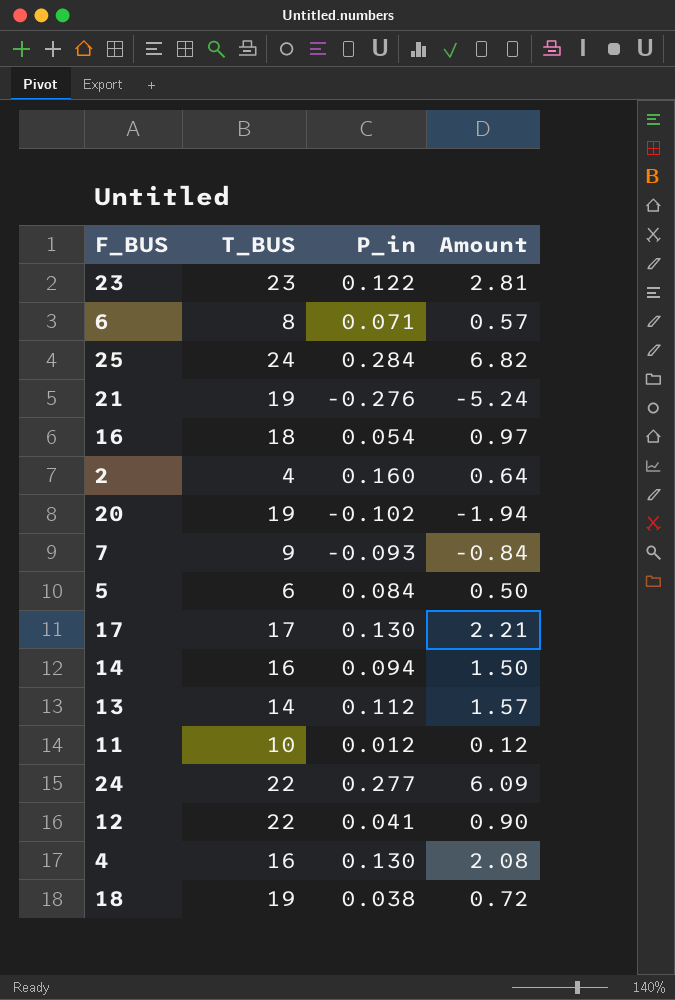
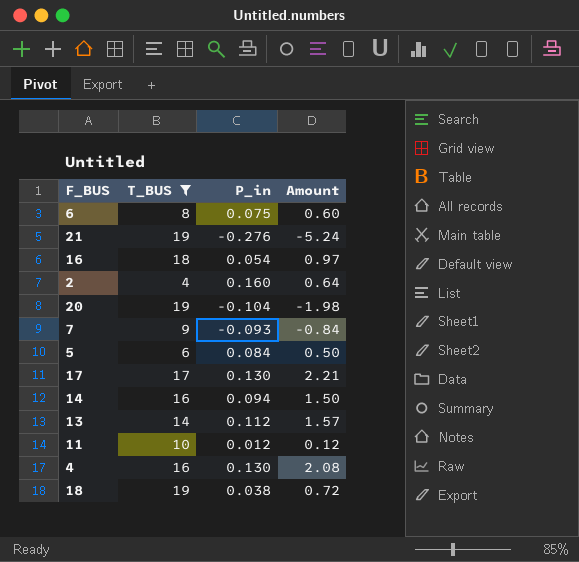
filter: none -> T_BUS <= 19
6 | P_in: 0.071 -> 0.075
6 | Amount: 0.57 -> 0.60
20 | P_in: -0.102 -> -0.104
20 | Amount: -1.94 -> -1.98

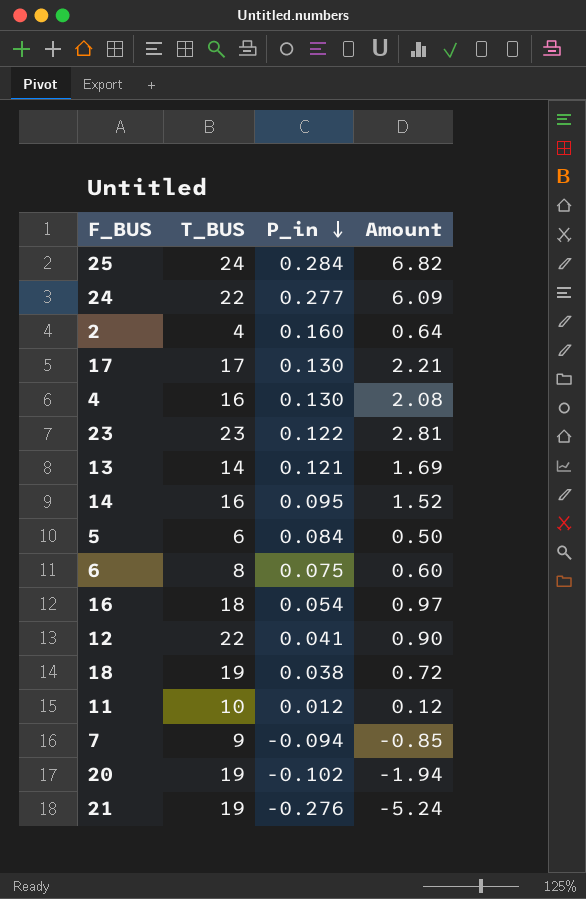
filter: T_BUS <= 19 -> none
row order: none -> P_in descending
13 | P_in: 0.112 -> 0.121
13 | Amount: 1.57 -> 1.69
14 | P_in: 0.094 -> 0.095
14 | Amount: 1.50 -> 1.52
7 | P_in: -0.093 -> -0.094
7 | Amount: -0.84 -> -0.85
20 | P_in: -0.104 -> -0.102
20 | Amount: -1.98 -> -1.94

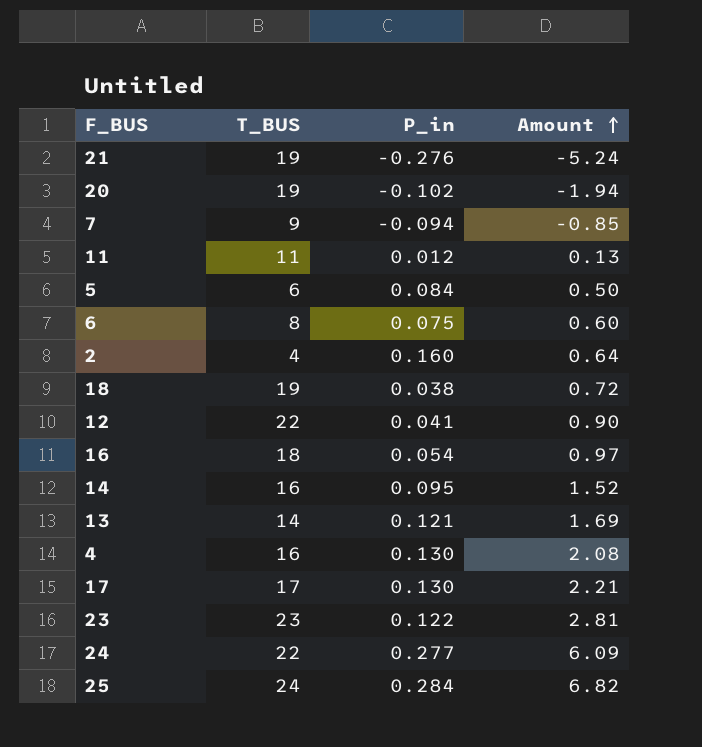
row order: P_in descending -> Amount ascending
11 | T_BUS: 10 -> 11
11 | Amount: 0.12 -> 0.13

